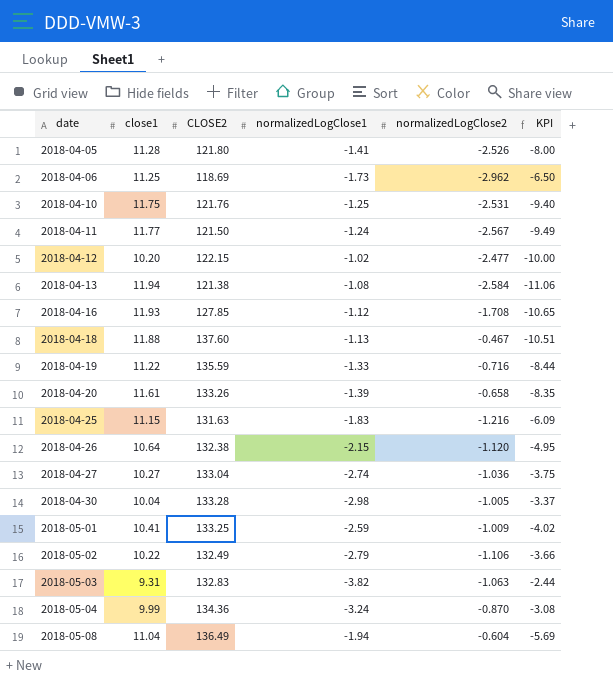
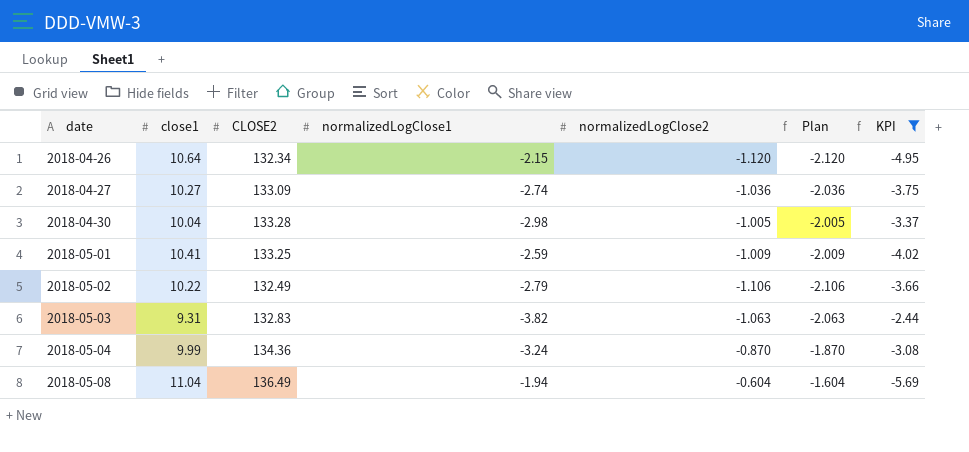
filter: none -> KPI >= -5.69
column Plan | formula: none -> [normalizedLogClose2] - 1
2018-04-26 | CLOSE2: 132.38 -> 132.34
2018-04-27 | CLOSE2: 133.04 -> 133.09

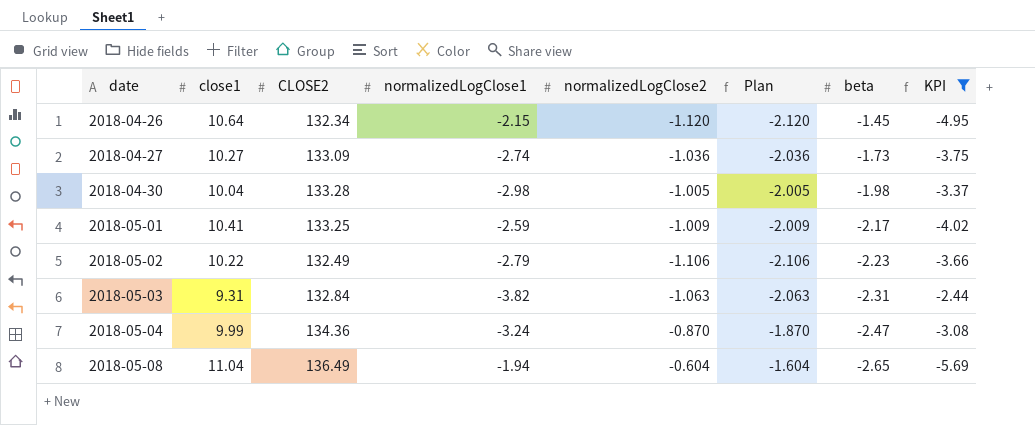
column beta | position: none -> 7
2018-05-03 | CLOSE2: 132.83 -> 132.84

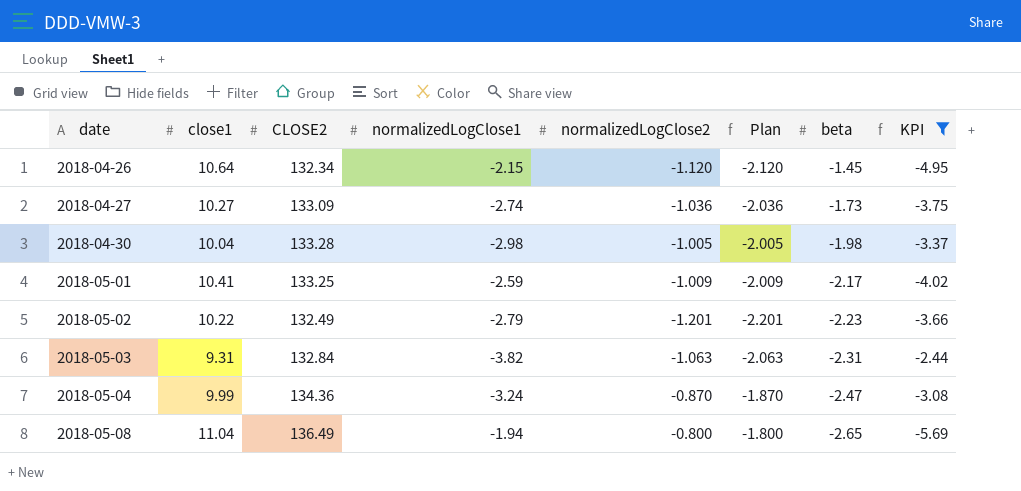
2018-05-02 | normalizedLogClose2: -1.106 -> -1.201
2018-05-02 | Plan: -2.106 -> -2.201
2018-05-08 | normalizedLogClose2: -0.604 -> -0.800
2018-05-08 | Plan: -1.604 -> -1.800

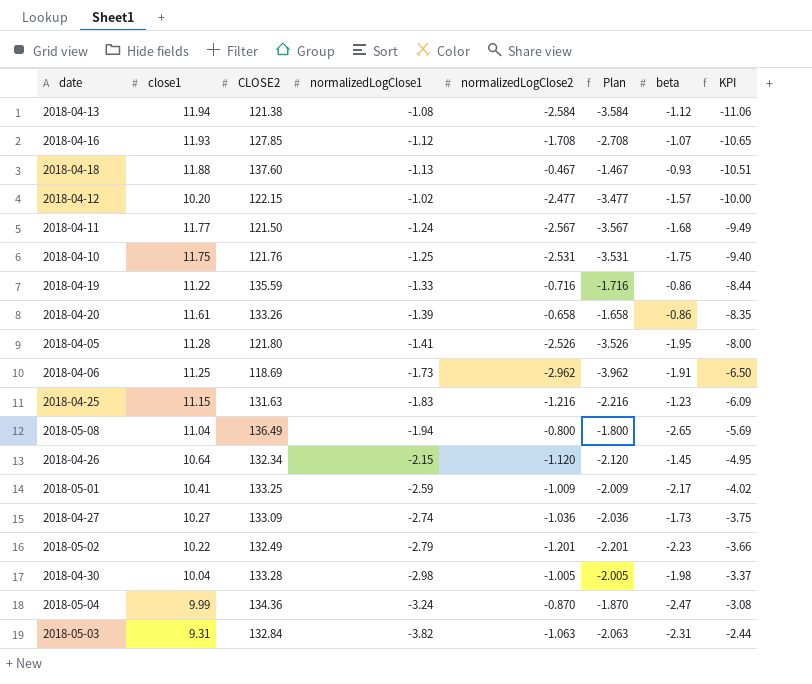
filter: KPI >= -5.69 -> none
row order: date ascending -> KPI ascending

